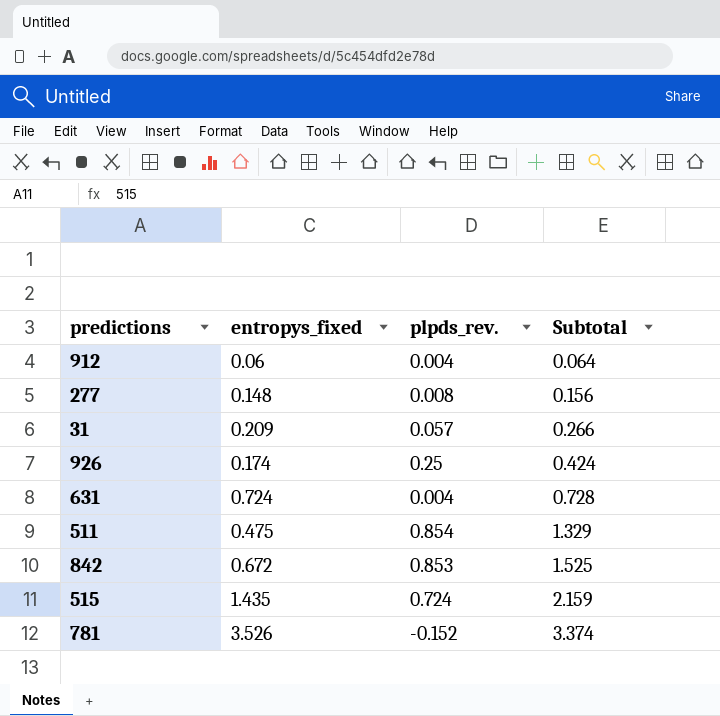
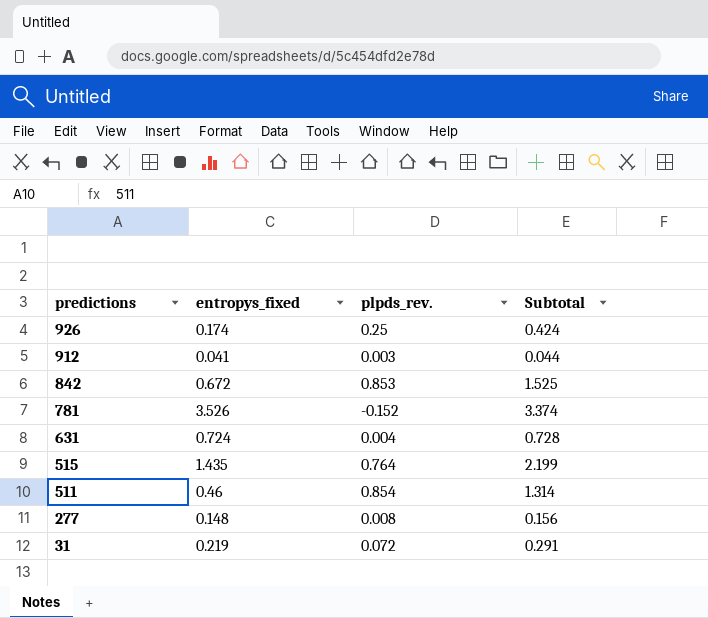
row order: Subtotal ascending -> predictions descending
912 | entropys_fixed: 0.06 -> 0.041
912 | plpds_rev.: 0.004 -> 0.003
912 | Subtotal: 0.064 -> 0.044
515 | plpds_rev.: 0.724 -> 0.764
515 | Subtotal: 2.159 -> 2.199
511 | entropys_fixed: 0.475 -> 0.46
511 | Subtotal: 1.329 -> 1.314
31 | entropys_fixed: 0.209 -> 0.219
31 | plpds_rev.: 0.057 -> 0.072
31 | Subtotal: 0.266 -> 0.291

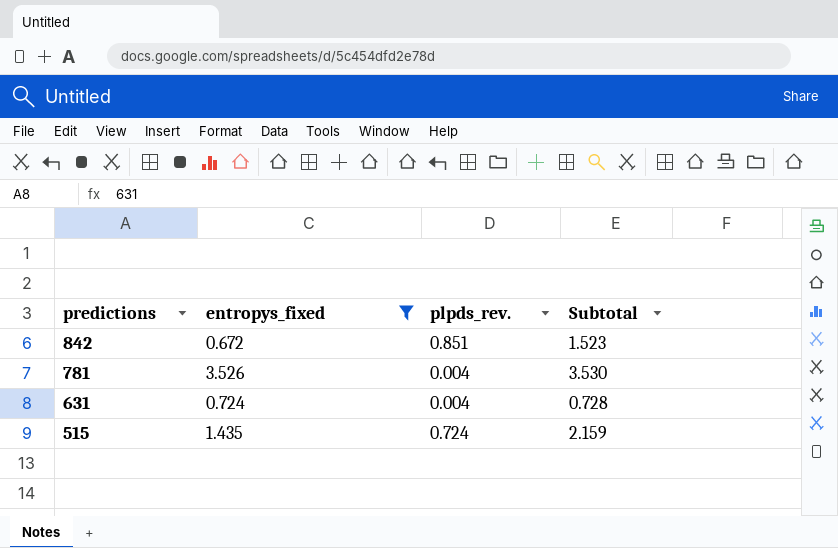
filter: none -> entropys_fixed >= 0.672
842 | plpds_rev.: 0.853 -> 0.851
842 | Subtotal: 1.525 -> 1.523
781 | plpds_rev.: -0.152 -> 0.004
781 | Subtotal: 3.374 -> 3.530
515 | plpds_rev.: 0.764 -> 0.724
515 | Subtotal: 2.199 -> 2.159

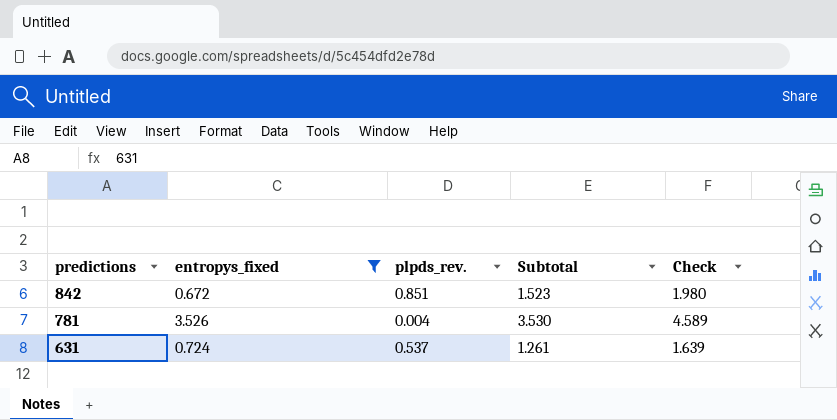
column Check | formula: none -> [Subtotal] * 1.3
row 515: 1.435 | 0.724 | 2.159 -> none
631 | plpds_rev.: 0.004 -> 0.537
631 | Subtotal: 0.728 -> 1.261

